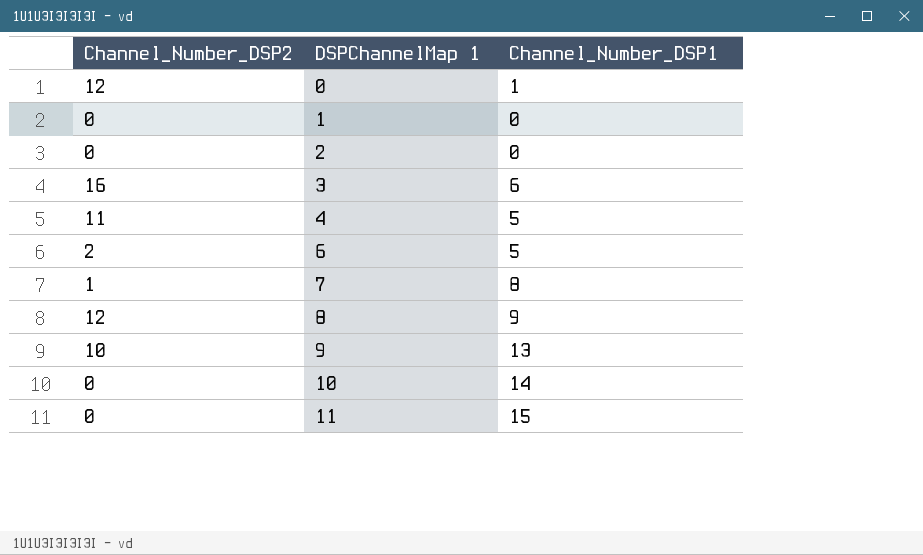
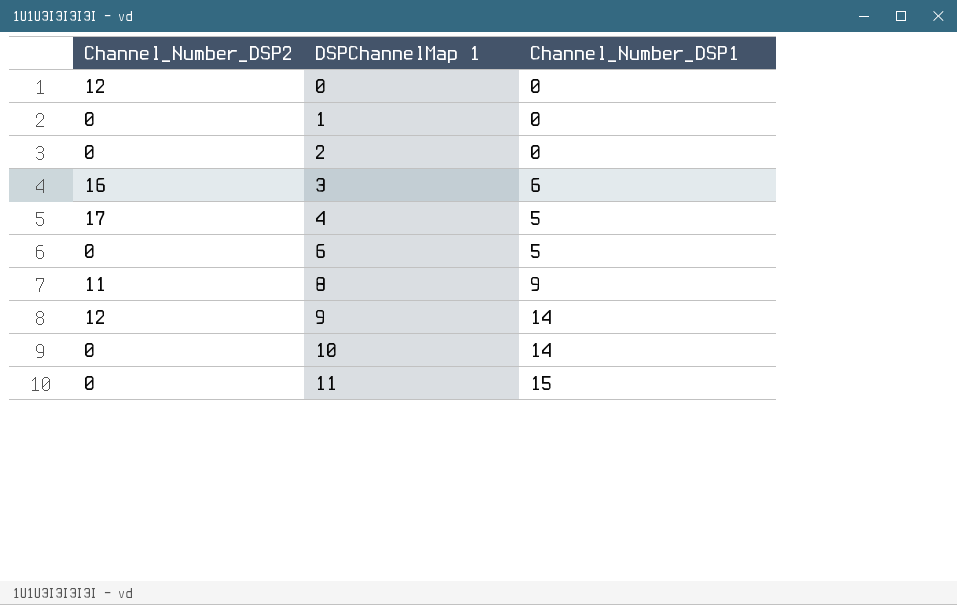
row 7: 1 | 8 -> none
0 | Channel_Number_DSP1: 1 -> 0
4 | Channel_Number_DSP2: 11 -> 17
6 | Channel_Number_DSP2: 2 -> 0
8 | Channel_Number_DSP2: 12 -> 11
9 | Channel_Number_DSP2: 10 -> 12
9 | Channel_Number_DSP1: 13 -> 14

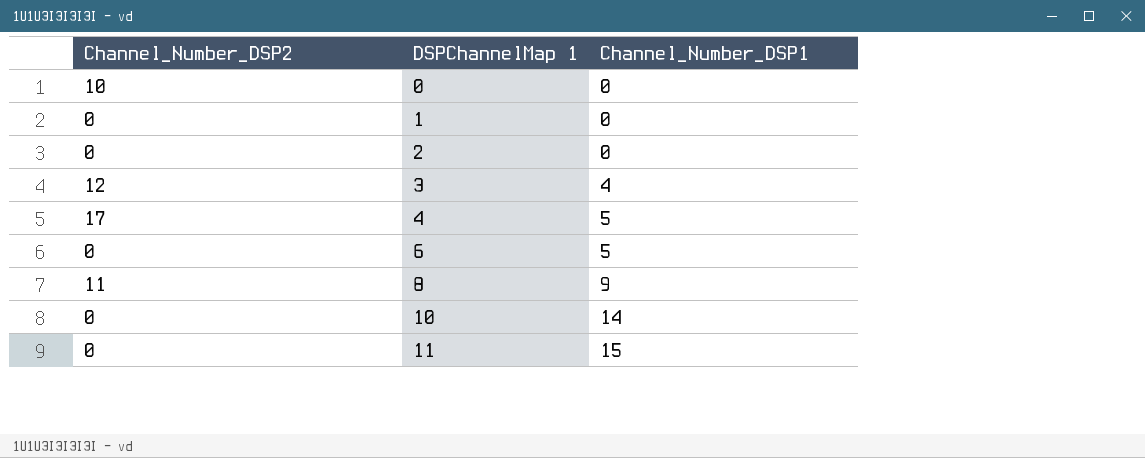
row 9: 12 | 14 -> none
0 | Channel_Number_DSP2: 12 -> 10
3 | Channel_Number_DSP2: 16 -> 12
3 | Channel_Number_DSP1: 6 -> 4

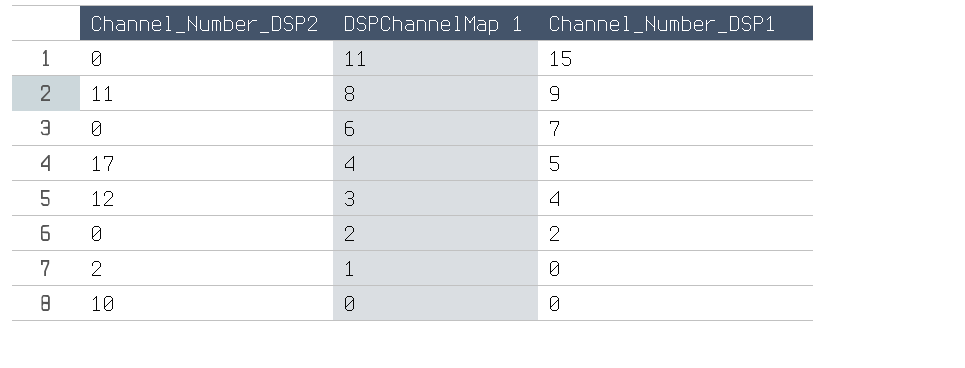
row order: DSPChannelMap 1 ascending -> DSPChannelMap 1 descending
row 10: 0 | 14 -> none
6 | Channel_Number_DSP1: 5 -> 7
2 | Channel_Number_DSP1: 0 -> 2
1 | Channel_Number_DSP2: 0 -> 2

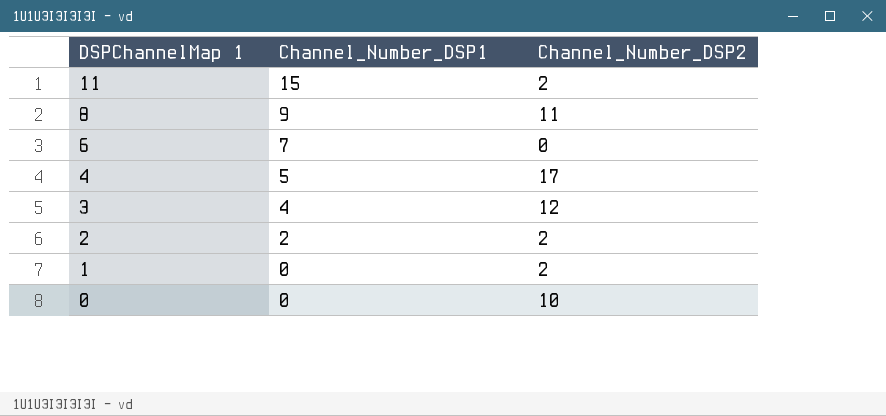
column Channel_Number_DSP2 | position: 1 -> 3
11 | Channel_Number_DSP2: 0 -> 2
2 | Channel_Number_DSP2: 0 -> 2

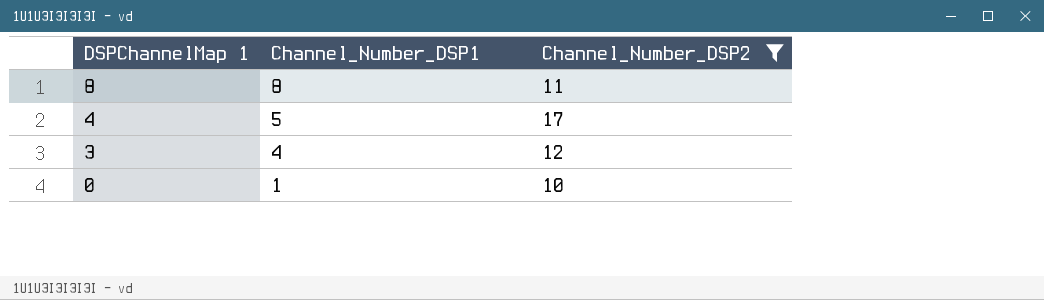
filter: none -> Channel_Number_DSP2 >= 10
8 | Channel_Number_DSP1: 9 -> 8
0 | Channel_Number_DSP1: 0 -> 1

